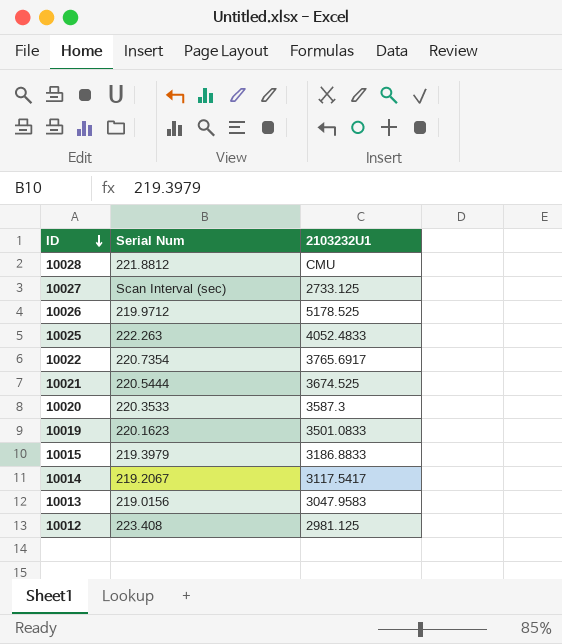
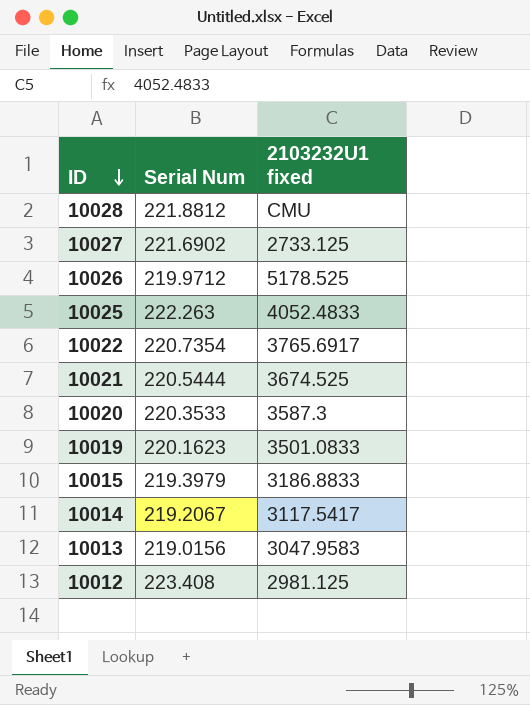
column name: 2103232U1 -> 2103232U1 fixed
10027 | Serial Num: Scan Interval (sec) -> 221.6902

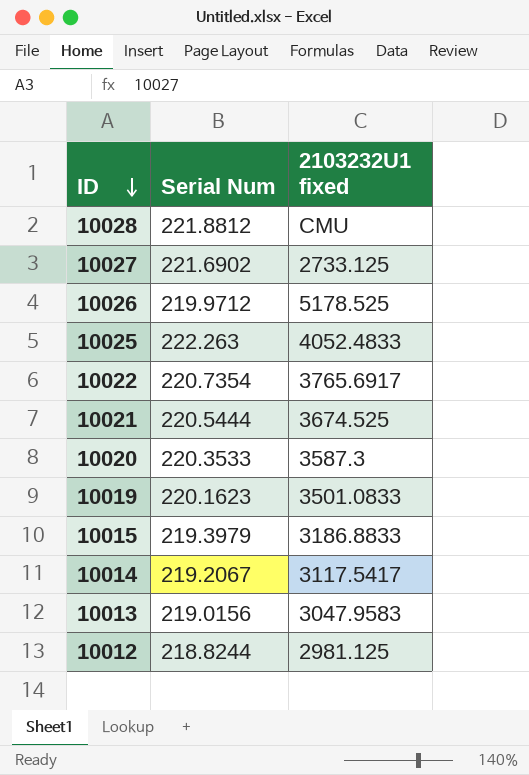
10012 | Serial Num: 223.408 -> 218.8244

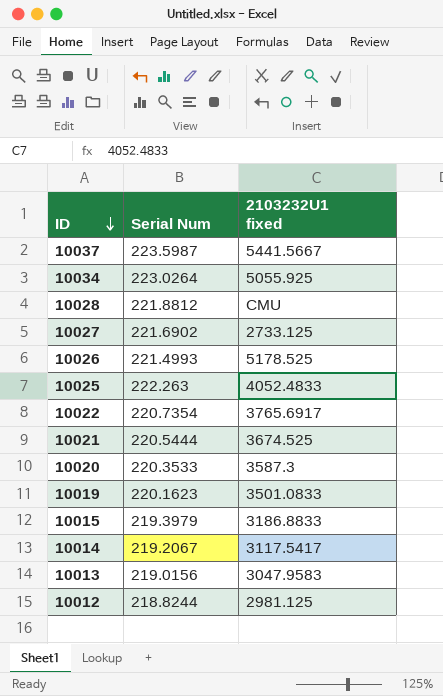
row 10037: none -> 223.5987 | 5441.5667
row 10034: none -> 223.0264 | 5055.925
10026 | Serial Num: 219.9712 -> 221.4993

